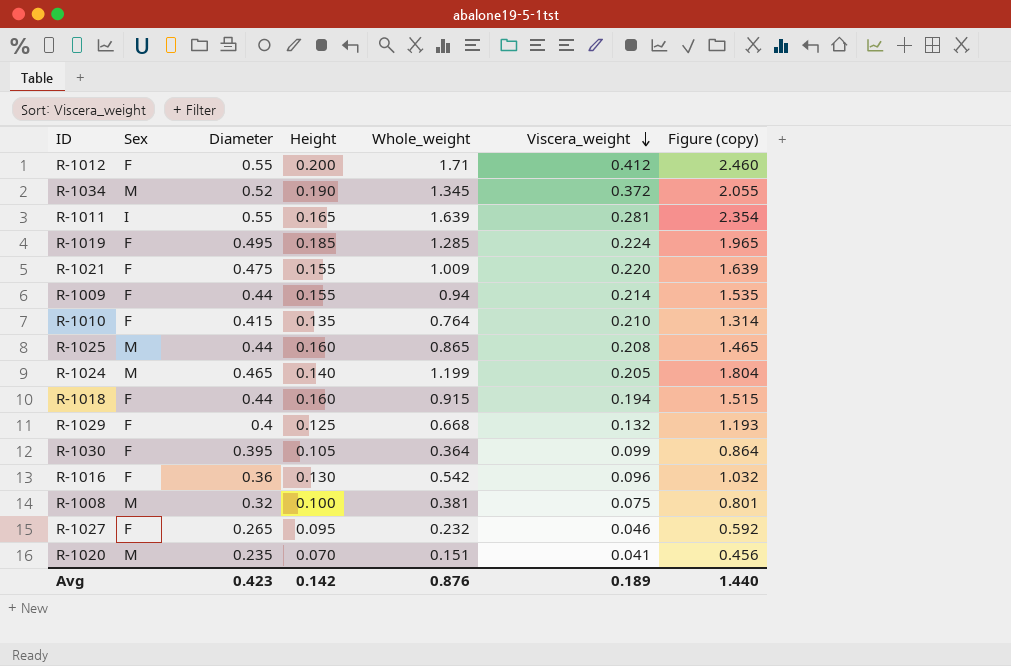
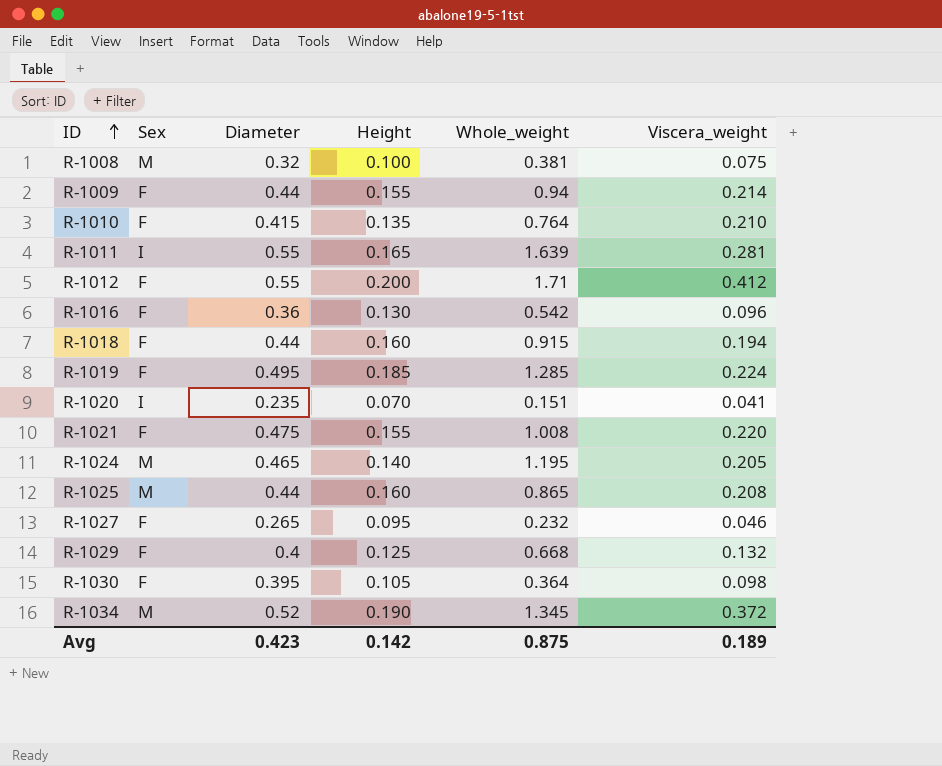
row order: Viscera_weight descending -> ID ascending
column Figure (copy) | formula: [Diameter] + [Height] + [Whole_weight] -> none
R-1020 | Sex: M -> I
R-1021 | Whole_weight: 1.009 -> 1.008
R-1024 | Whole_weight: 1.199 -> 1.195
R-1030 | Viscera_weight: 0.099 -> 0.098
Avg | Whole_weight: 0.876 -> 0.875

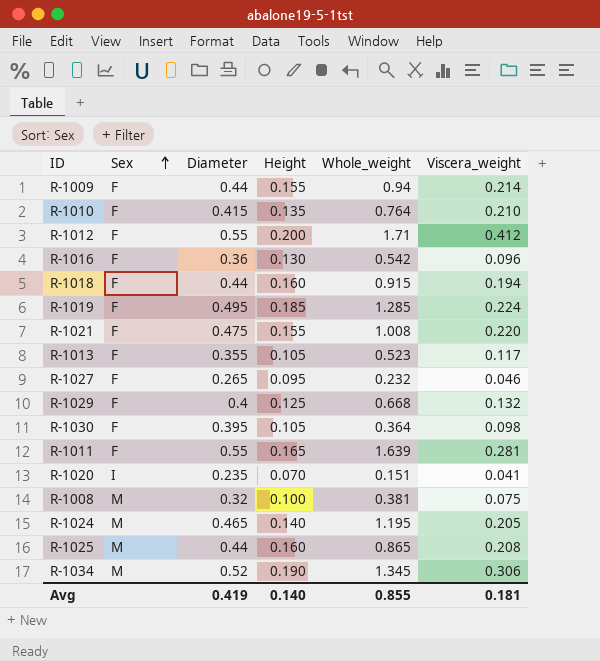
row order: ID ascending -> Sex ascending
row R-1013: none -> F | 0.355 | 0.105 | 0.523 | 0.117
R-1011 | Sex: I -> F
R-1034 | Viscera_weight: 0.372 -> 0.306
Avg | Diameter: 0.423 -> 0.419
Avg | Height: 0.142 -> 0.140
Avg | Whole_weight: 0.875 -> 0.855
Avg | Viscera_weight: 0.189 -> 0.181

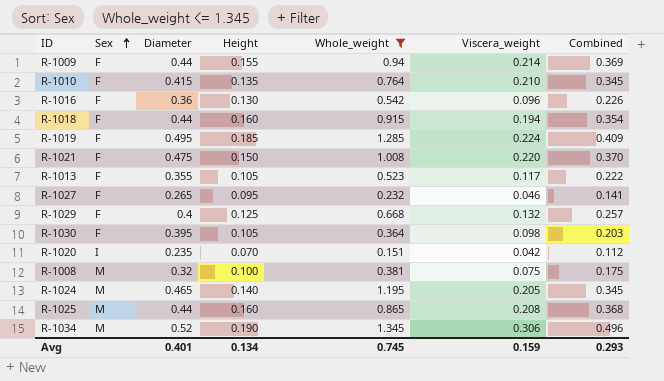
filter: none -> Whole_weight <= 1.345
column Combined | formula: none -> [Height] + [Viscera_weight]
R-1021 | Height: 0.155 -> 0.150
R-1020 | Viscera_weight: 0.041 -> 0.042
Avg | Diameter: 0.419 -> 0.401
Avg | Height: 0.140 -> 0.134
Avg | Whole_weight: 0.855 -> 0.745
Avg | Viscera_weight: 0.181 -> 0.159

